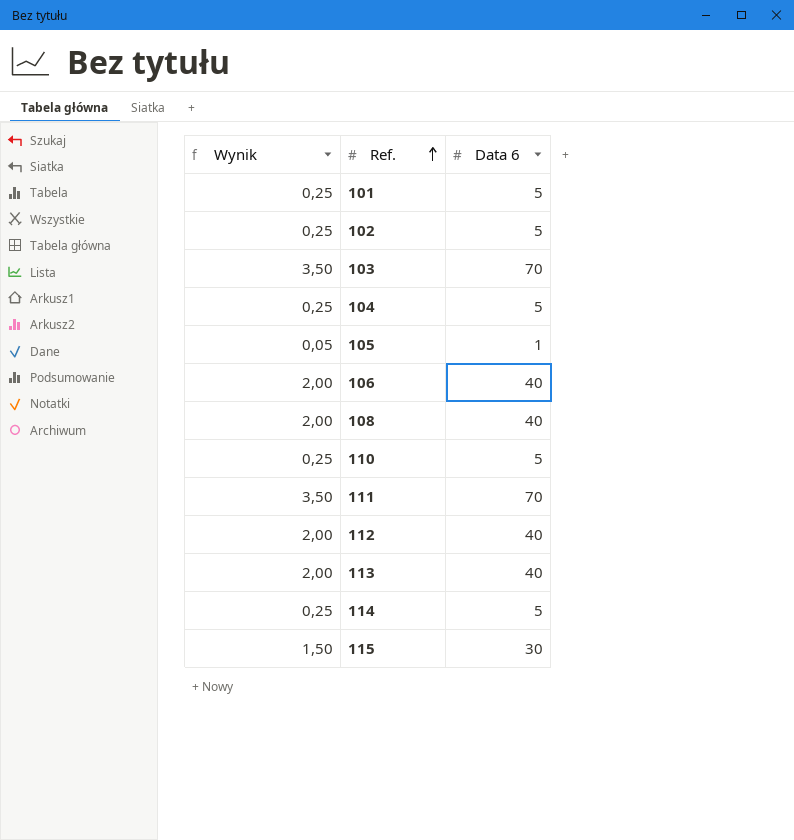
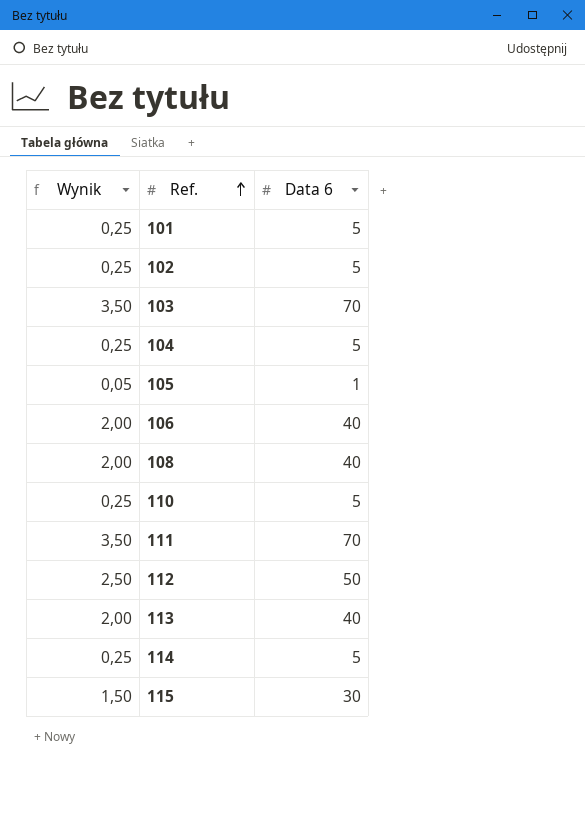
112 | Wynik: 2,00 -> 2,50
112 | Data 6: 40 -> 50

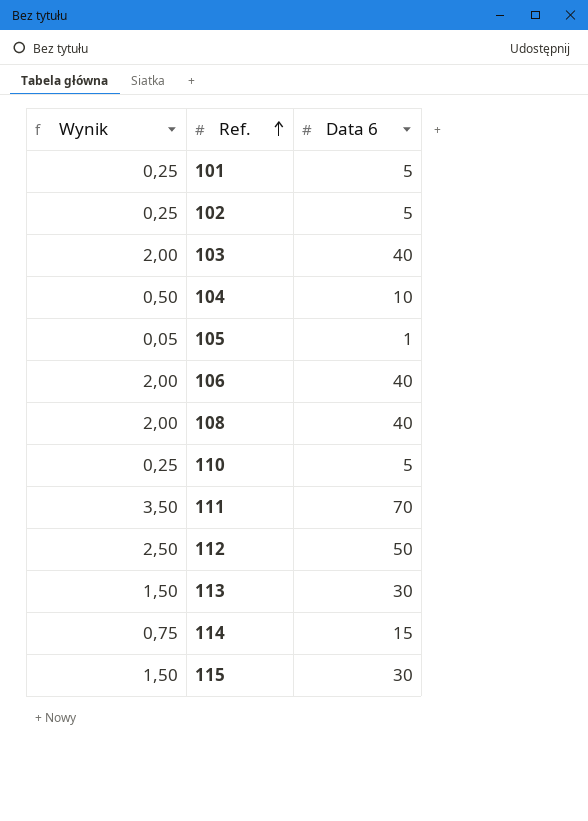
103 | Wynik: 3,50 -> 2,00
103 | Data 6: 70 -> 40
104 | Wynik: 0,25 -> 0,50
104 | Data 6: 5 -> 10
113 | Wynik: 2,00 -> 1,50
113 | Data 6: 40 -> 30
114 | Wynik: 0,25 -> 0,75
114 | Data 6: 5 -> 15

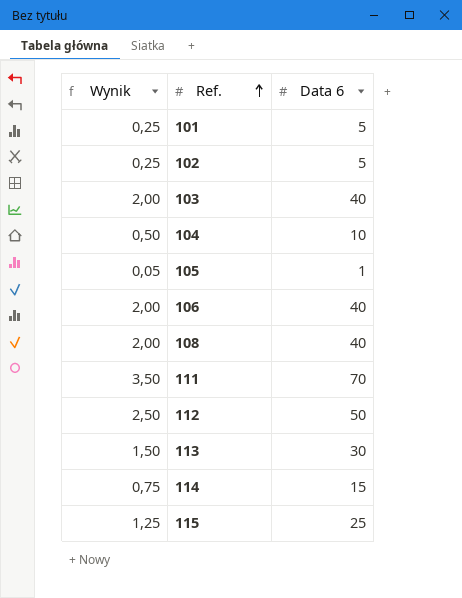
row 110: 0,25 | 5 -> none
115 | Wynik: 1,50 -> 1,25
115 | Data 6: 30 -> 25

